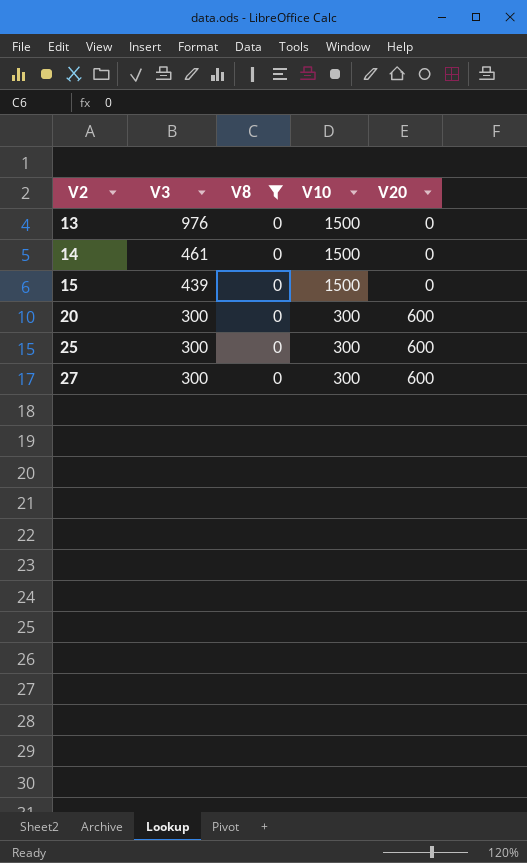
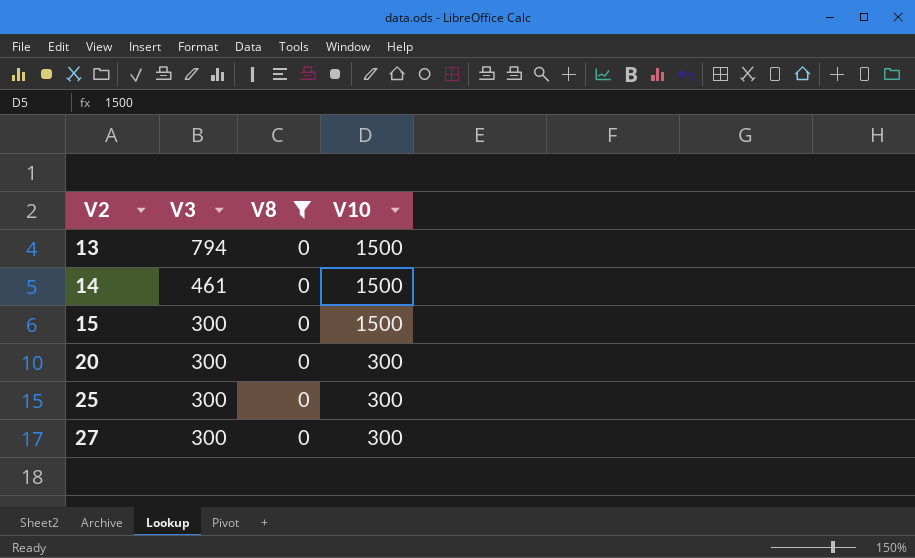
column V20 | position: 5 -> none
13 | V3: 976 -> 794
15 | V3: 439 -> 300

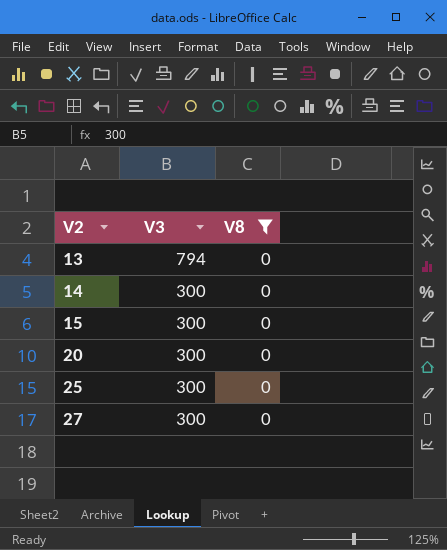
column V10 | position: 4 -> none
14 | V3: 461 -> 300

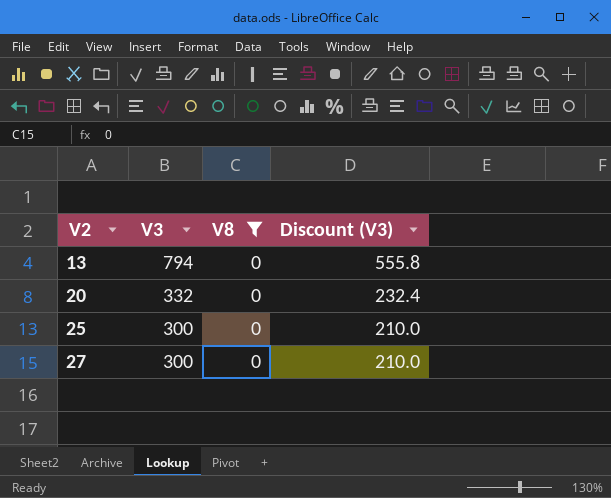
column Discount (V3) | formula: none -> [V3] * 0.7
row 14: 300 | 0 -> none
row 15: 300 | 0 -> none
20 | V3: 300 -> 332

